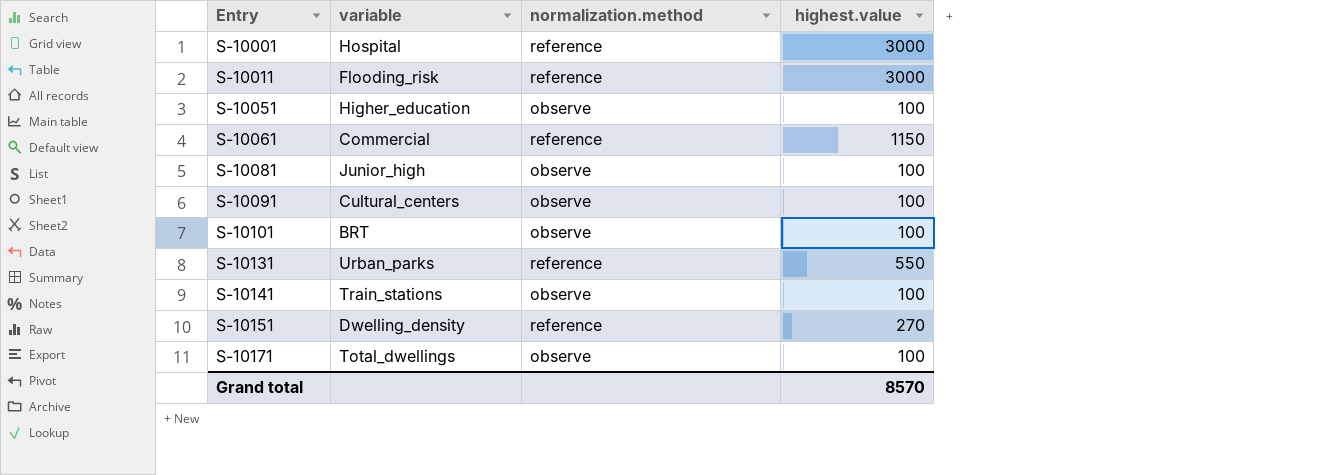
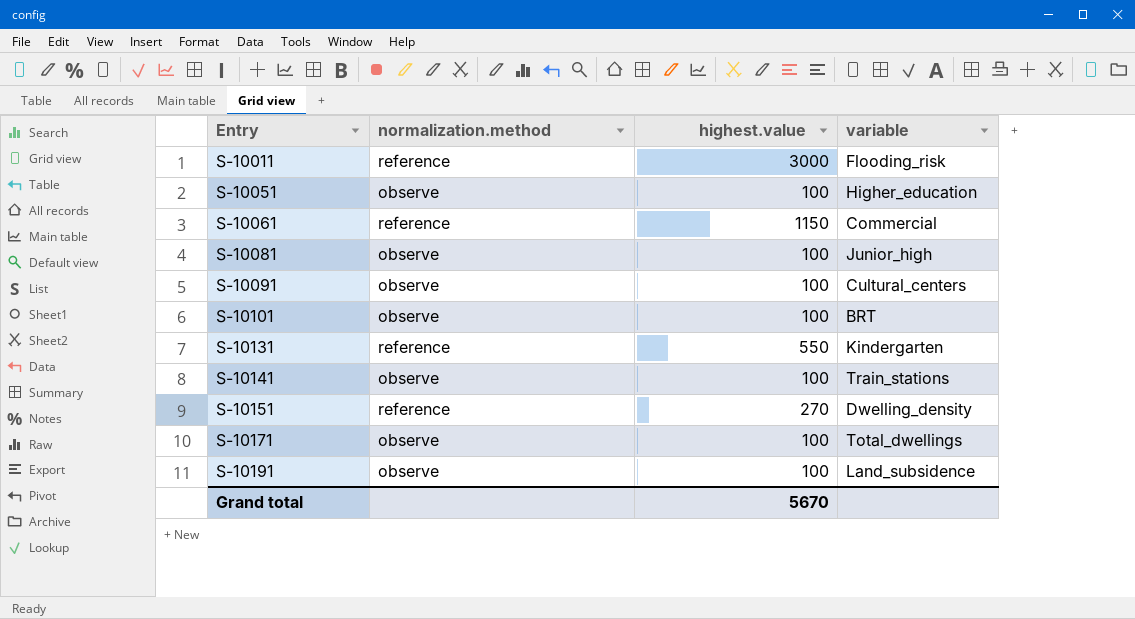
column variable | position: 2 -> 4
row S-10001: Hospital | reference | 3000 -> none
S-10131 | variable: Urban_parks -> Kindergarten
row S-10191: none -> observe | 100 | Land_subsidence
Grand total | highest.value: 8570 -> 5670

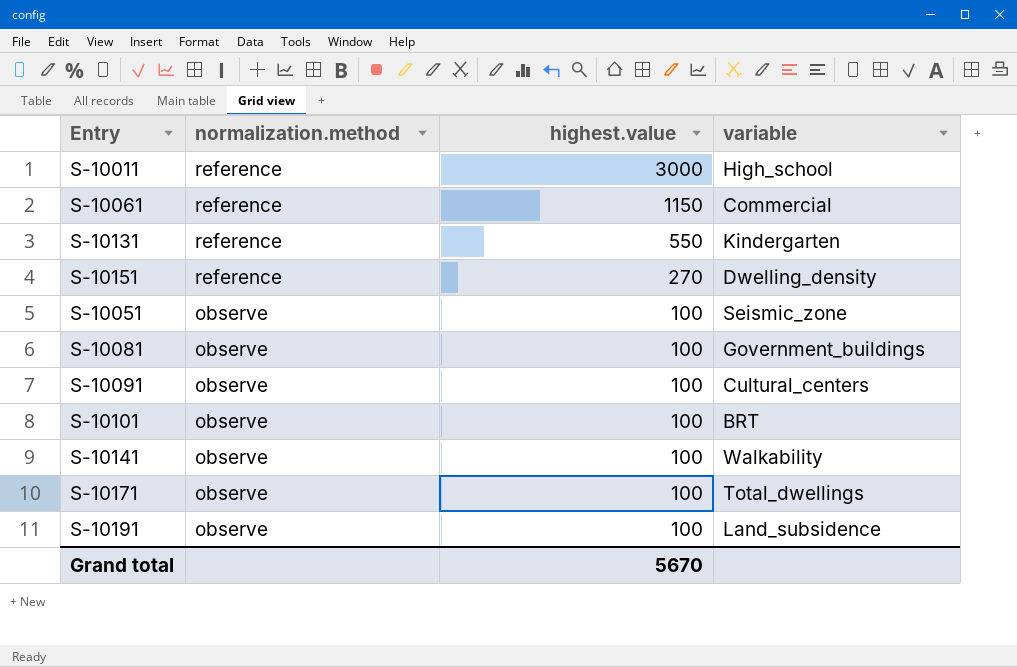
row order: Entry ascending -> normalization.method descending
S-10011 | variable: Flooding_risk -> High_school
S-10051 | variable: Higher_education -> Seismic_zone
S-10081 | variable: Junior_high -> Government_buildings
S-10141 | variable: Train_stations -> Walkability

